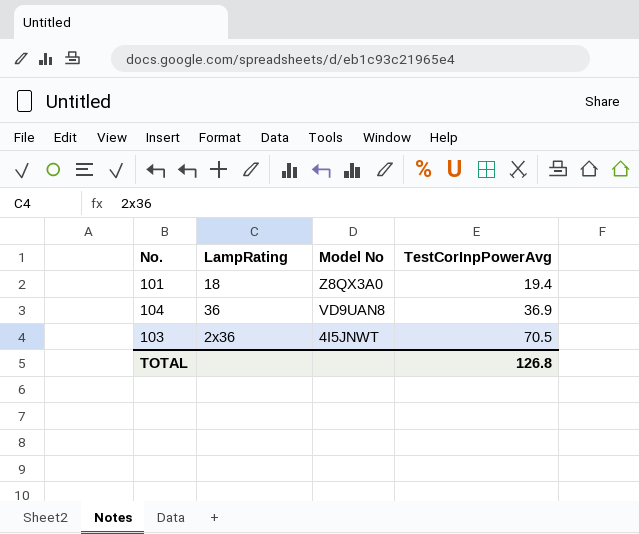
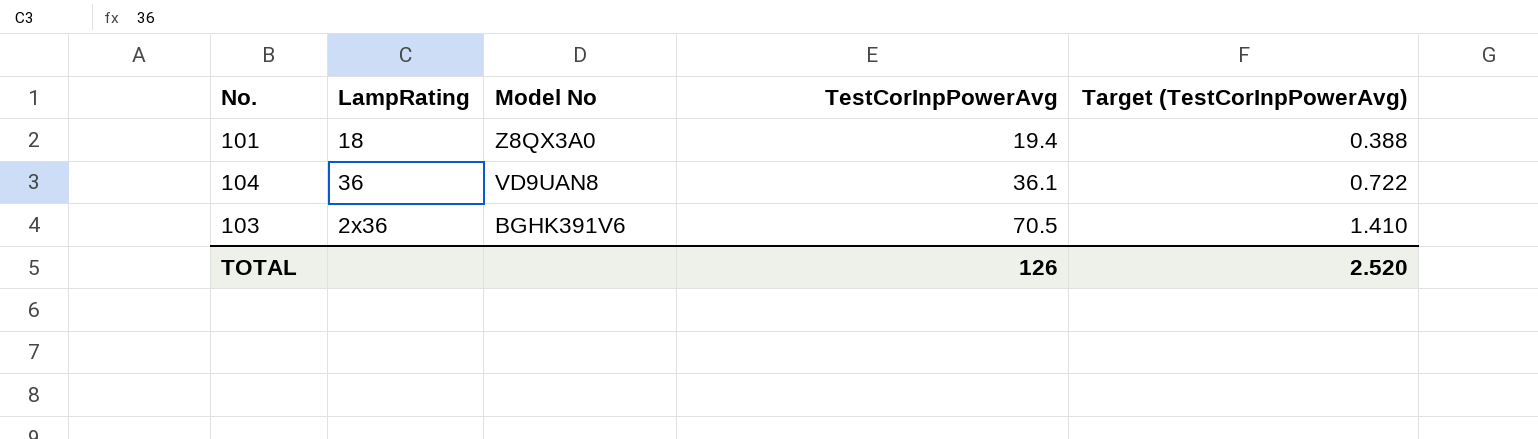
column Target (TestCorInpPowerAvg) | formula: none -> [TestCorInpPowerAvg] * 0.02
104 | TestCorInpPowerAvg: 36.9 -> 36.1
103 | Model No: 4I5JNWT -> BGHK391V6
TOTAL | TestCorInpPowerAvg: 126.8 -> 126

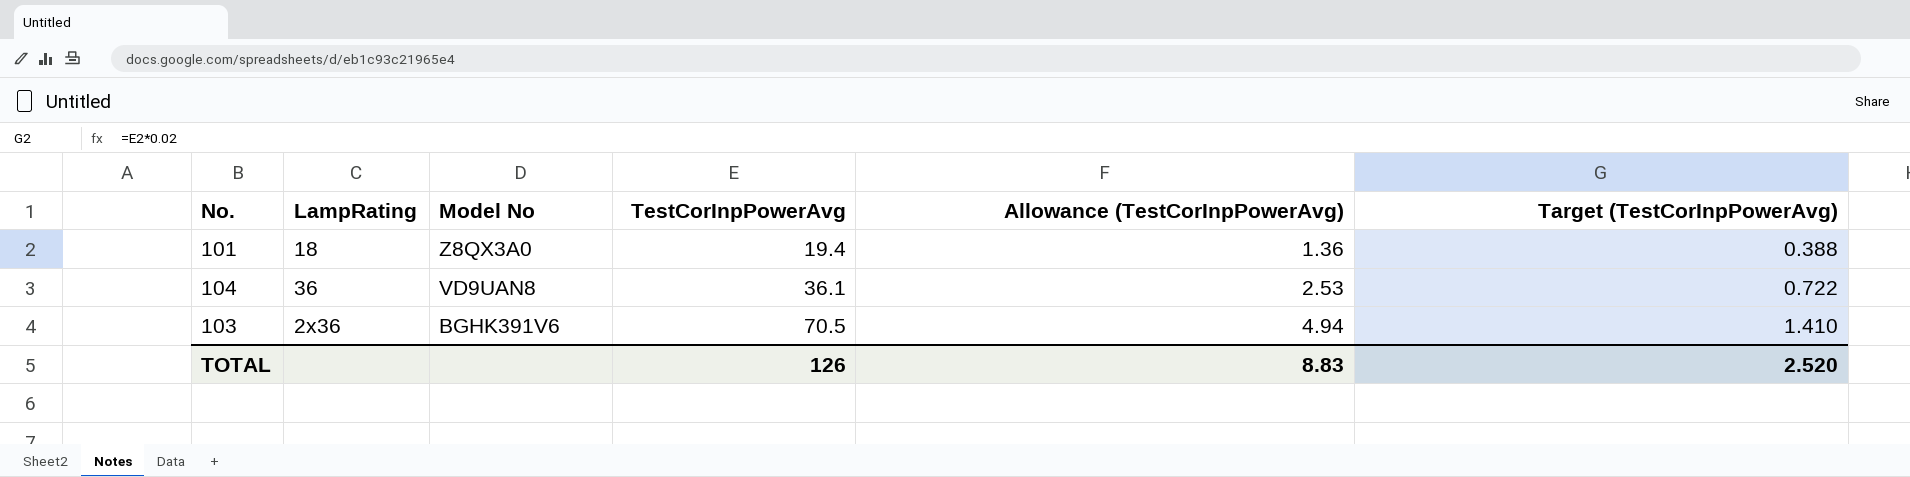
column Allowance (TestCorInpPowerAvg) | formula: none -> [TestCorInpPowerAvg] * 0.07

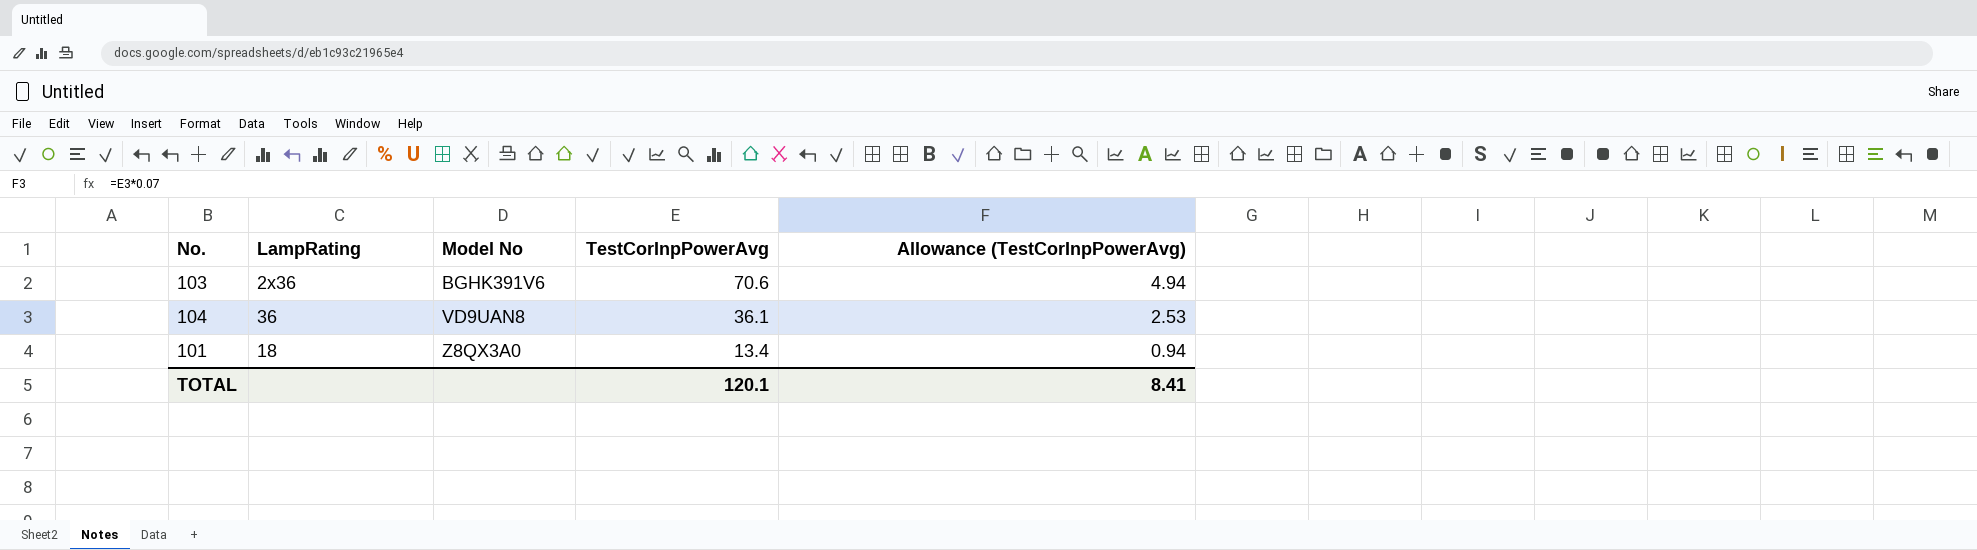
row order: Model No descending -> Model No ascending
column Target (TestCorInpPowerAvg) | formula: [TestCorInpPowerAvg] * 0.02 -> none
103 | TestCorInpPowerAvg: 70.5 -> 70.6
101 | TestCorInpPowerAvg: 19.4 -> 13.4
101 | Allowance (TestCorInpPowerAvg): 1.36 -> 0.94
TOTAL | TestCorInpPowerAvg: 126 -> 120.1
TOTAL | Allowance (TestCorInpPowerAvg): 8.83 -> 8.41

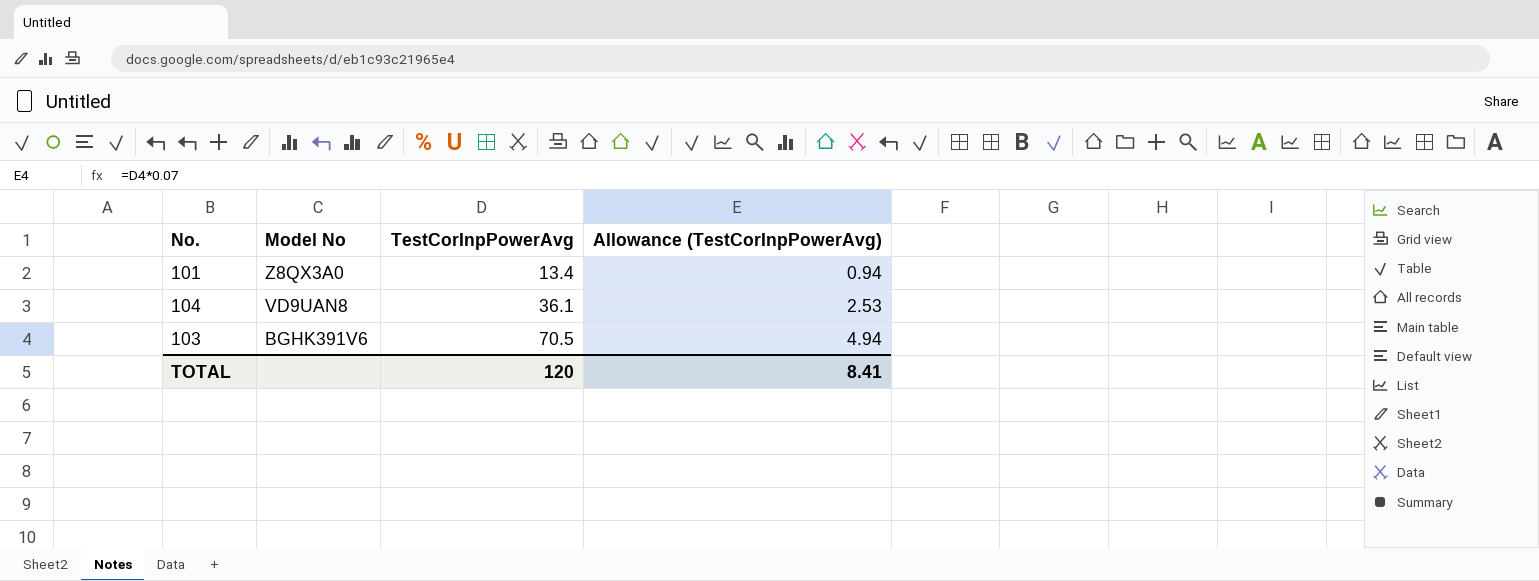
row order: Model No ascending -> Model No descending
column LampRating | position: 2 -> none
103 | TestCorInpPowerAvg: 70.6 -> 70.5
TOTAL | TestCorInpPowerAvg: 120.1 -> 120

